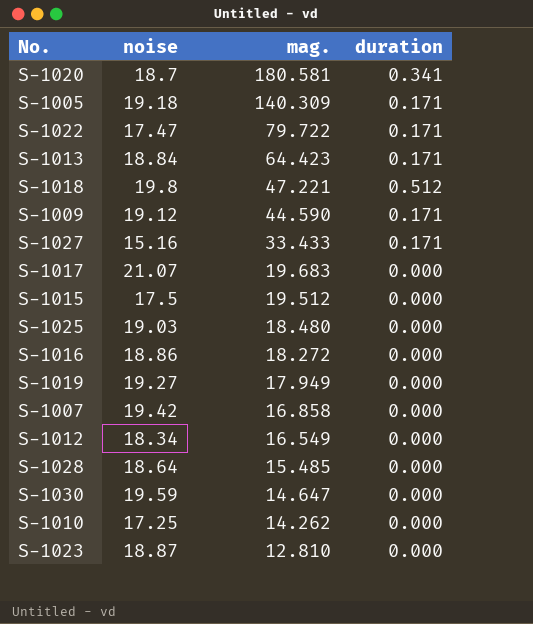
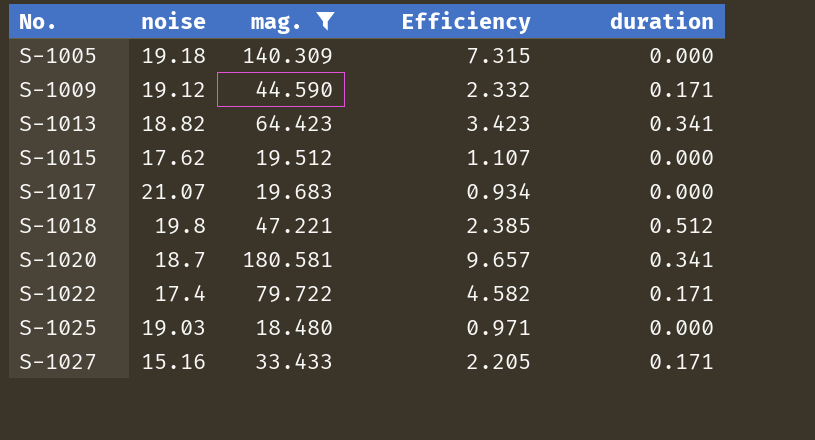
filter: none -> mag. >= 18.480
row order: mag. descending -> No. ascending
column Efficiency | formula: none -> [mag.] / [noise]
S-1005 | duration: 0.171 -> 0.000
S-1013 | noise: 18.84 -> 18.82
S-1013 | duration: 0.171 -> 0.341
S-1015 | noise: 17.5 -> 17.62
S-1022 | noise: 17.47 -> 17.4

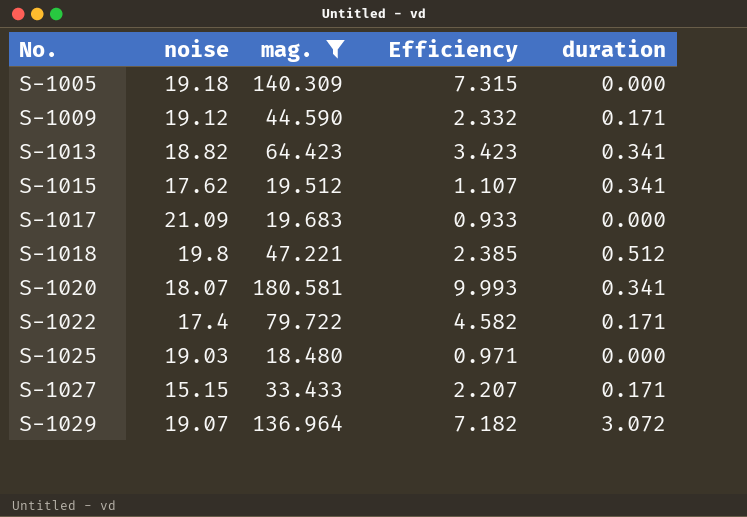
S-1015 | duration: 0.000 -> 0.341
S-1017 | noise: 21.07 -> 21.09
S-1017 | Efficiency: 0.934 -> 0.933
S-1020 | noise: 18.7 -> 18.07
S-1020 | Efficiency: 9.657 -> 9.993
S-1027 | noise: 15.16 -> 15.15
S-1027 | Efficiency: 2.205 -> 2.207
row S-1029: none -> 19.07 | 136.964 | 7.182 | 3.072

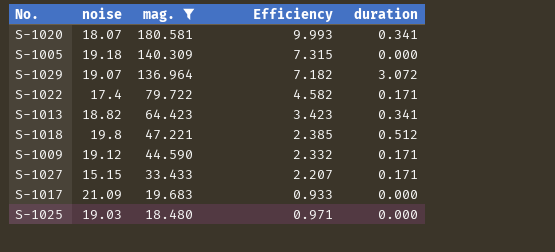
row order: No. ascending -> mag. descending
row S-1015: 17.62 | 19.512 | 1.107 | 0.341 -> none

